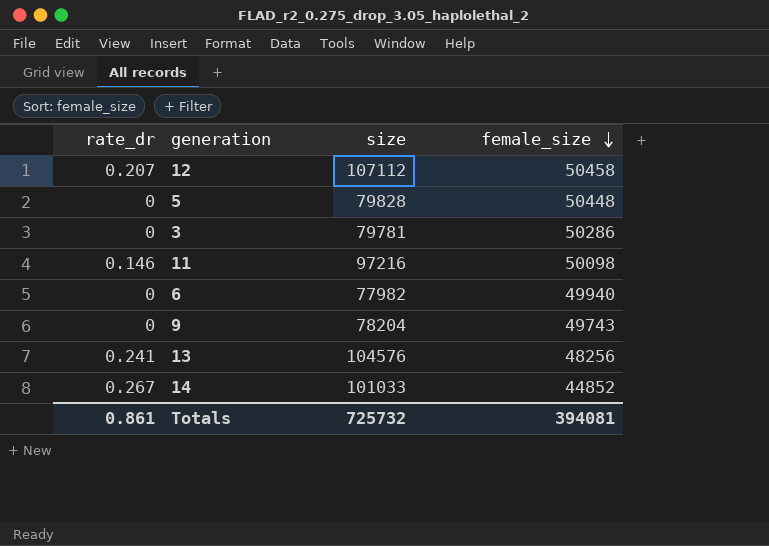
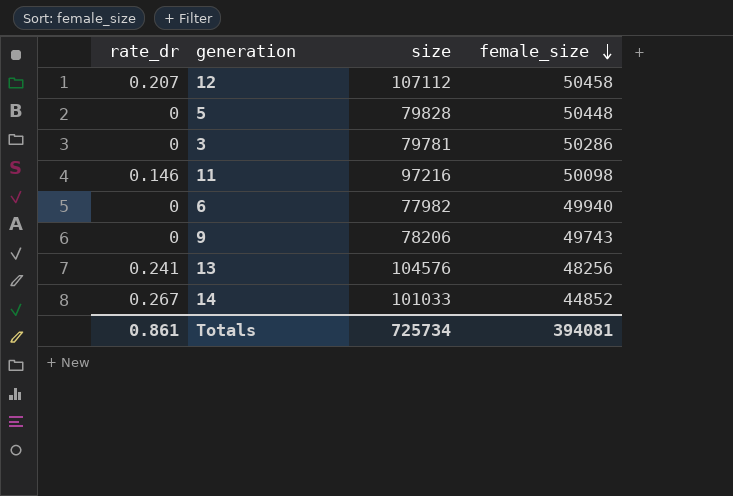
9 | size: 78204 -> 78206
Totals | size: 725732 -> 725734

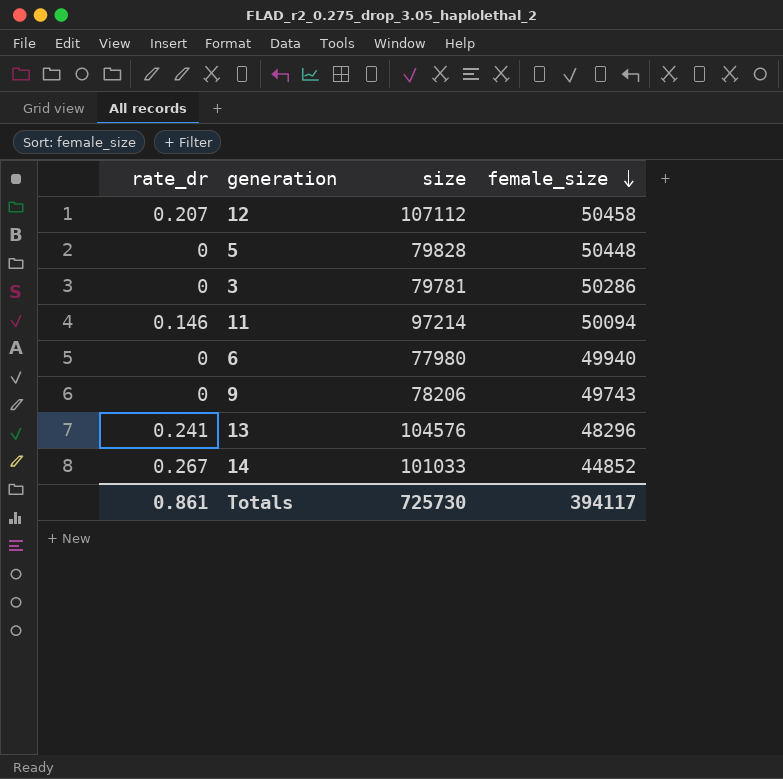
11 | size: 97216 -> 97214
11 | female_size: 50098 -> 50094
6 | size: 77982 -> 77980
13 | female_size: 48256 -> 48296
Totals | size: 725734 -> 725730
Totals | female_size: 394081 -> 394117

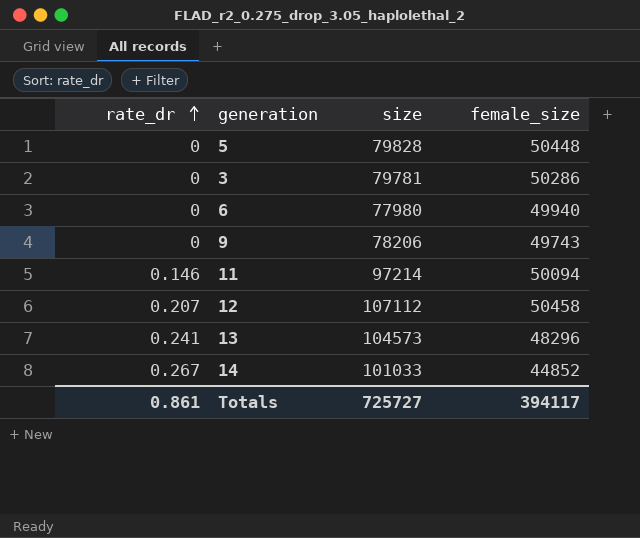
row order: female_size descending -> rate_dr ascending
13 | size: 104576 -> 104573
Totals | size: 725730 -> 725727

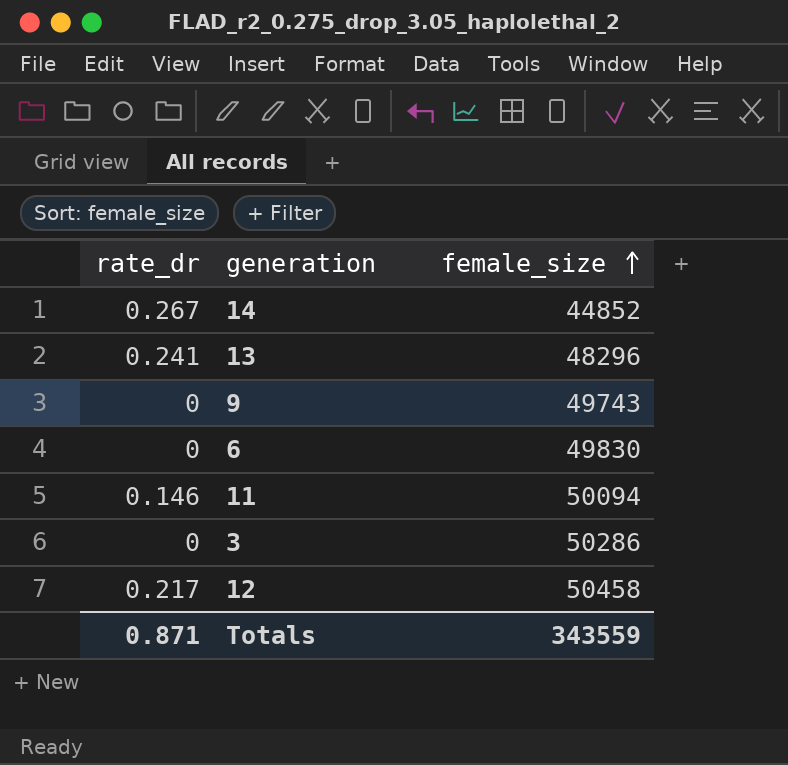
row order: rate_dr ascending -> female_size ascending
column size | position: 3 -> none
row 5: 0 | 79828 | 50448 -> none
6 | female_size: 49940 -> 49830
12 | rate_dr: 0.207 -> 0.217
Totals | rate_dr: 0.861 -> 0.871
Totals | female_size: 394117 -> 343559

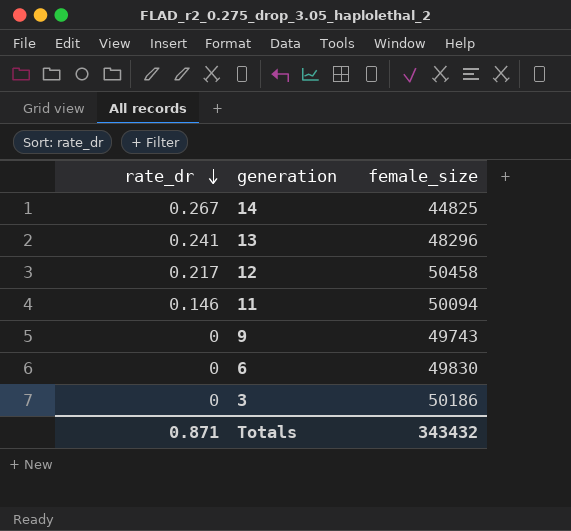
row order: female_size ascending -> rate_dr descending
14 | female_size: 44852 -> 44825
3 | female_size: 50286 -> 50186
Totals | female_size: 343559 -> 343432

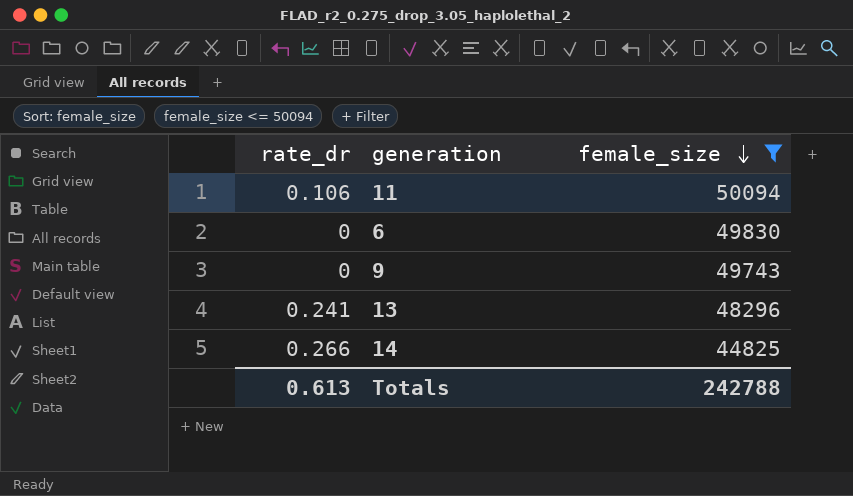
filter: none -> female_size <= 50094
row order: rate_dr descending -> female_size descending
11 | rate_dr: 0.146 -> 0.106
14 | rate_dr: 0.267 -> 0.266
Totals | rate_dr: 0.871 -> 0.613
Totals | female_size: 343432 -> 242788

